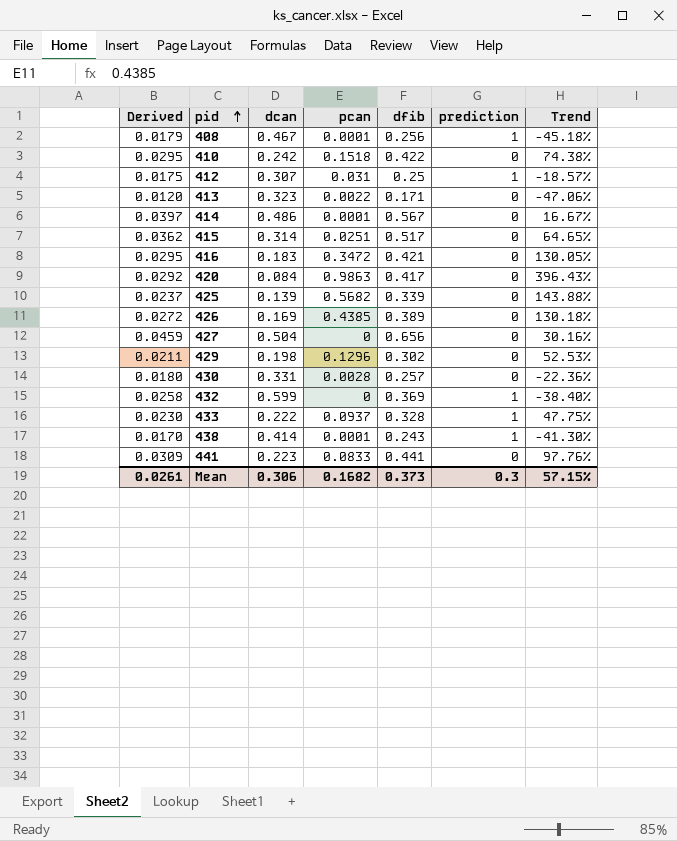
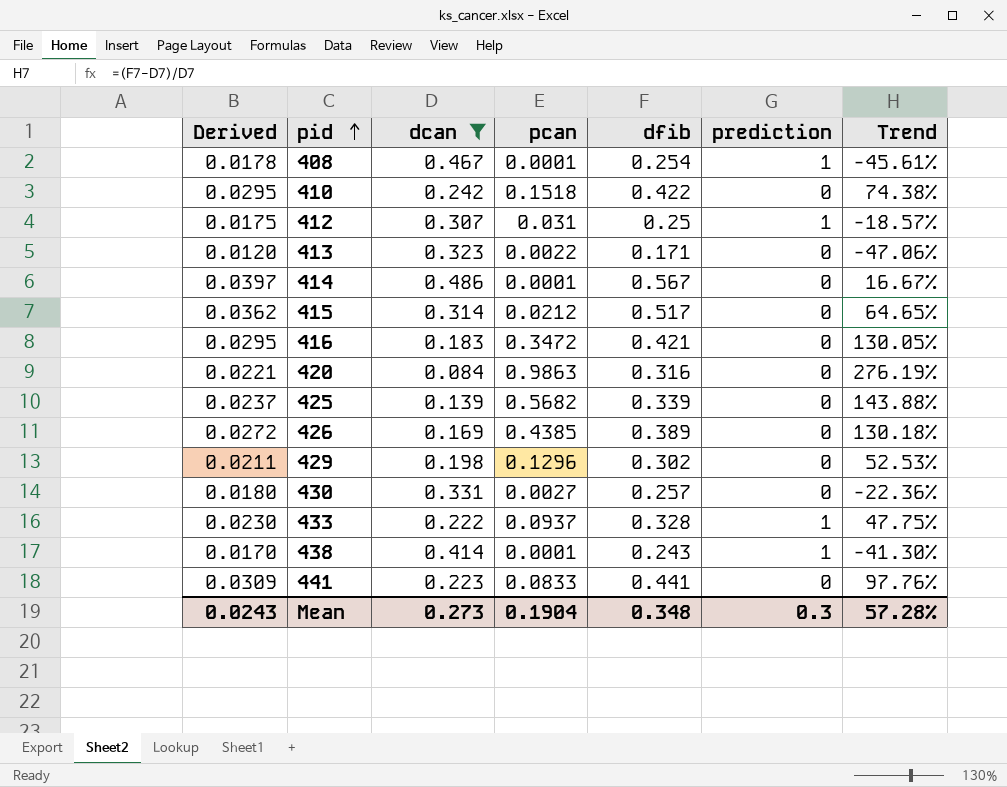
filter: none -> dcan <= 0.486
408 | Derived: 0.0179 -> 0.0178
408 | dfib: 0.256 -> 0.254
408 | Trend: -45.18% -> -45.61%
415 | pcan: 0.0251 -> 0.0212
420 | Derived: 0.0292 -> 0.0221
420 | dfib: 0.417 -> 0.316
420 | Trend: 396.43% -> 276.19%
430 | pcan: 0.0028 -> 0.0027
Mean | Derived: 0.0261 -> 0.0243
Mean | dcan: 0.306 -> 0.273
Mean | pcan: 0.1682 -> 0.1904
Mean | dfib: 0.373 -> 0.348
Mean | Trend: 57.15% -> 57.28%

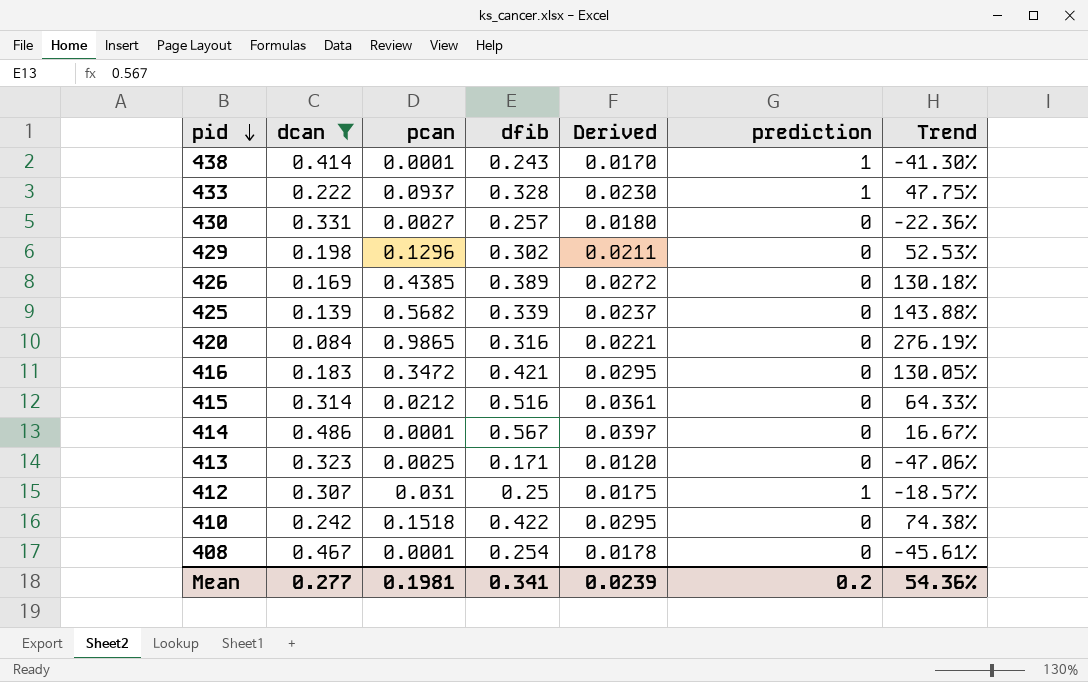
row order: pid ascending -> pid descending
column Derived | position: 1 -> 5
row 441: 0.0309 | 0.223 | 0.0833 | 0.441 | 0 | 97.76% -> none
420 | pcan: 0.9863 -> 0.9865
415 | dfib: 0.517 -> 0.516
415 | Derived: 0.0362 -> 0.0361
415 | Trend: 64.65% -> 64.33%
413 | pcan: 0.0022 -> 0.0025
408 | prediction: 1 -> 0
Mean | dcan: 0.273 -> 0.277
Mean | pcan: 0.1904 -> 0.1981
Mean | dfib: 0.348 -> 0.341
Mean | Derived: 0.0243 -> 0.0239
Mean | prediction: 0.3 -> 0.2
Mean | Trend: 57.28% -> 54.36%

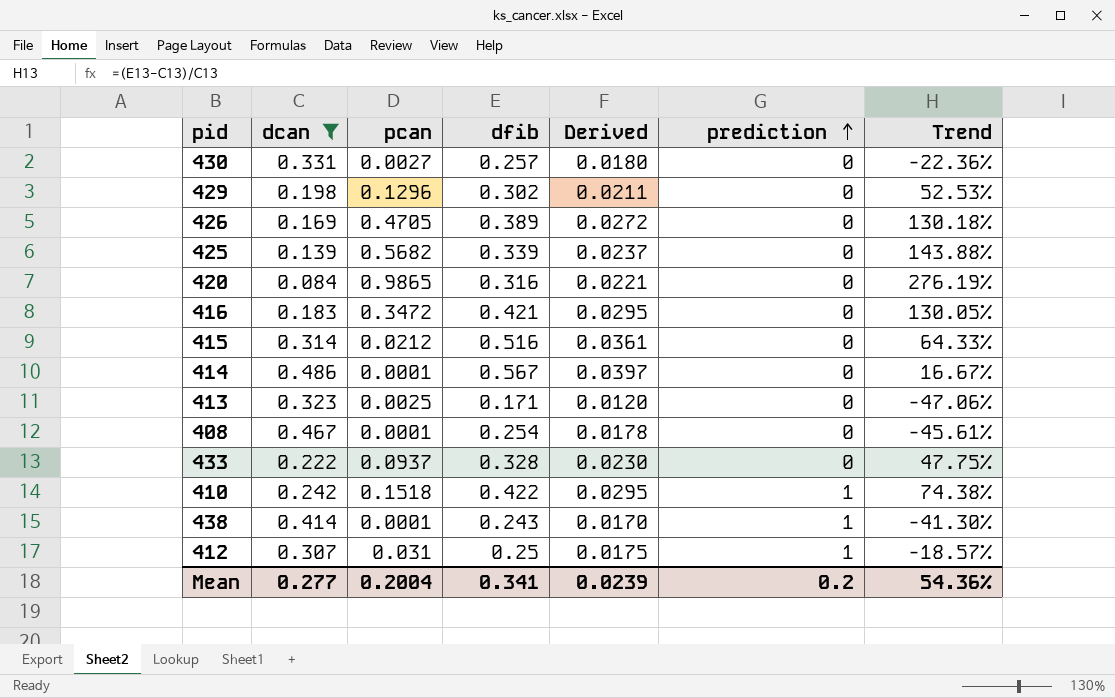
row order: pid descending -> prediction ascending
426 | pcan: 0.4385 -> 0.4705
433 | prediction: 1 -> 0
410 | prediction: 0 -> 1
Mean | pcan: 0.1981 -> 0.2004

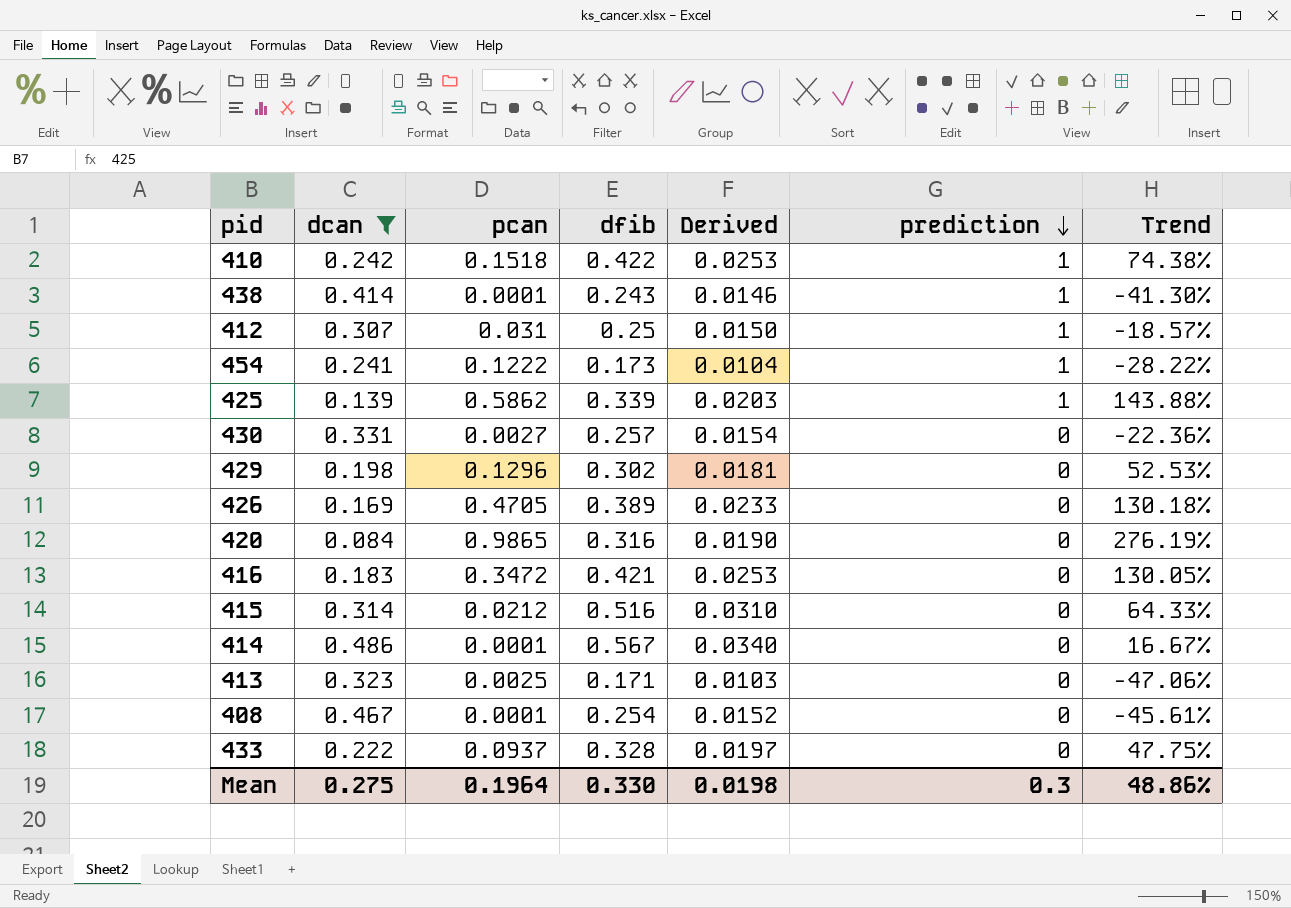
row order: prediction ascending -> prediction descending
column Derived | formula: [dfib] * 0.07 -> [dfib] * 0.06
row 454: none -> 0.241 | 0.1222 | 0.173 | 0.0104 | 1 | -28.22%
425 | pcan: 0.5682 -> 0.5862
425 | prediction: 0 -> 1
Mean | dcan: 0.277 -> 0.275
Mean | pcan: 0.2004 -> 0.1964
Mean | dfib: 0.341 -> 0.330
Mean | Derived: 0.0239 -> 0.0198
Mean | prediction: 0.2 -> 0.3
Mean | Trend: 54.36% -> 48.86%

